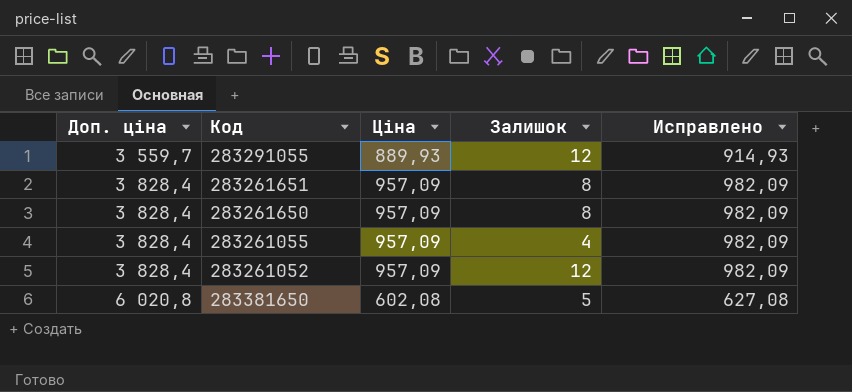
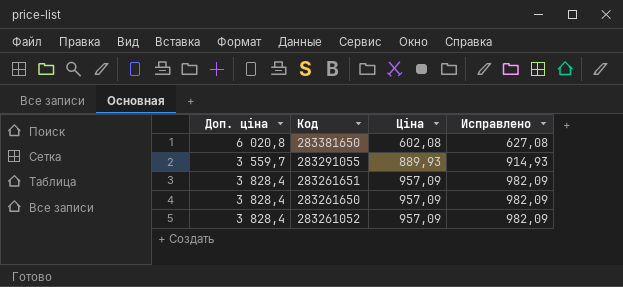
row order: Доп. ціна ascending -> Код descending
column Залишок | position: 4 -> none
row 283261055: 3 828,4 | 957,09 | 4 | 982,09 -> none

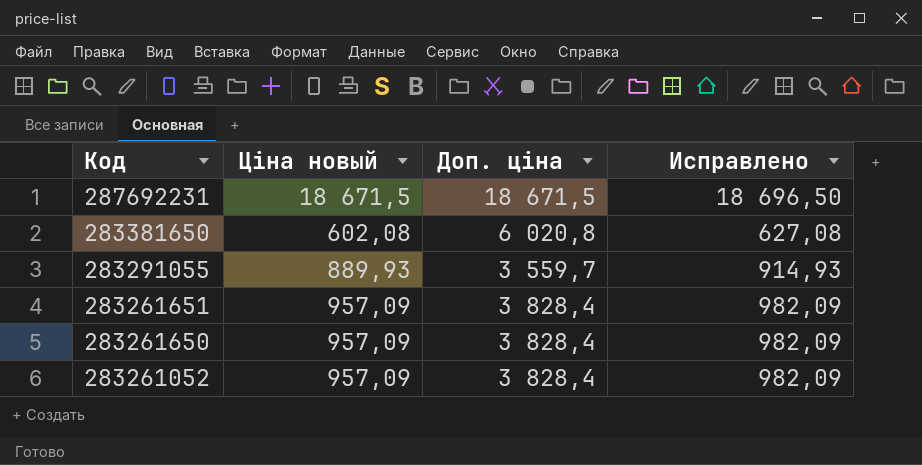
column name: Ціна -> Ціна новый
column Доп. ціна | position: 1 -> 3
row 287692231: none -> 18 671,5 | 18 671,5 | 18 696,50

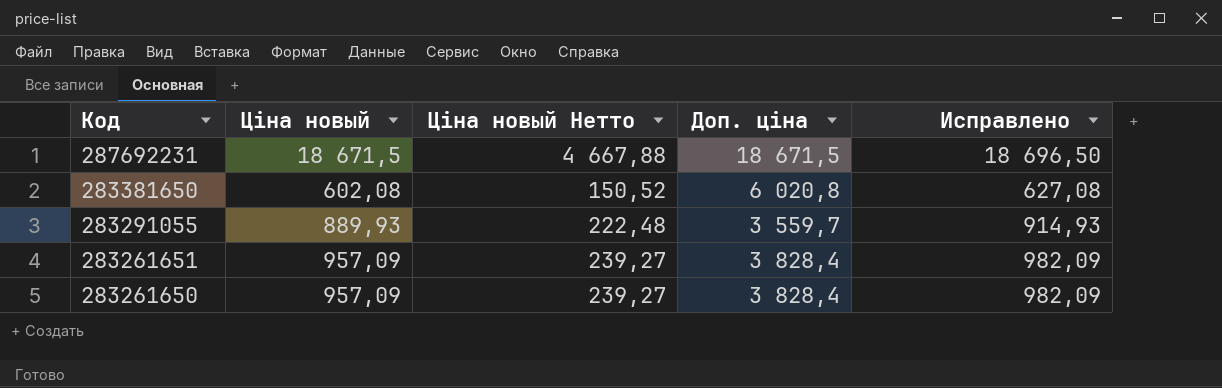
column Ціна новый Нетто | formula: none -> [Ціна новый] * 0,25
row 283261052: 957,09 | 3 828,4 | 982,09 -> none

